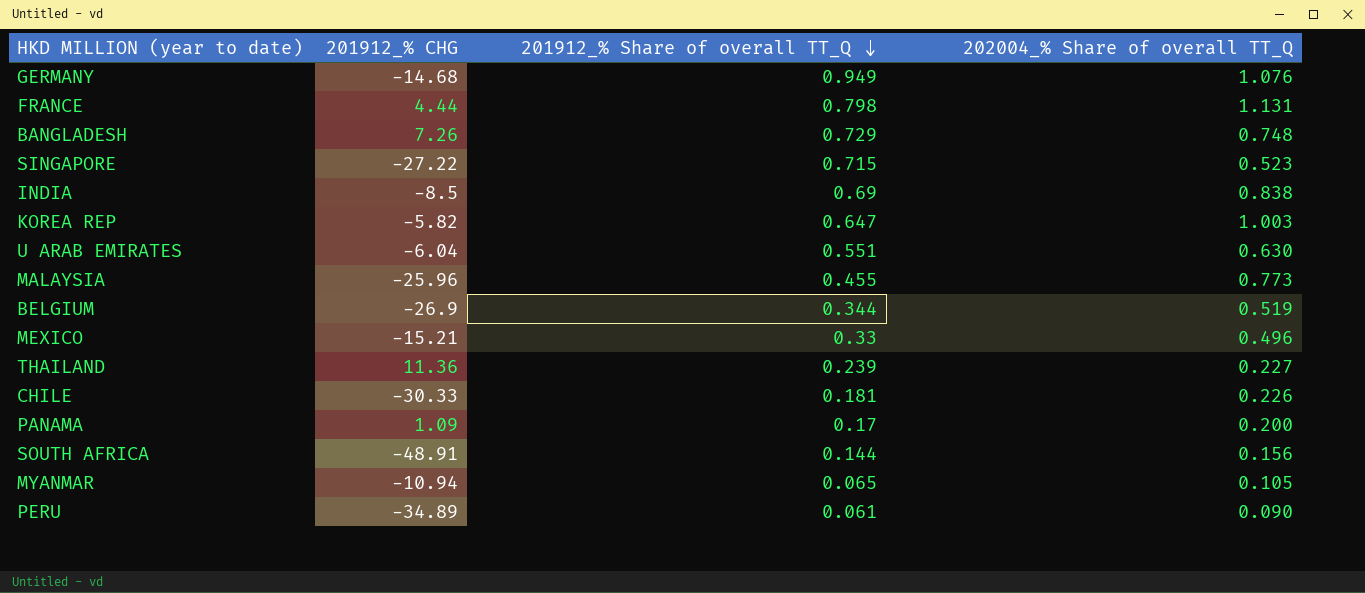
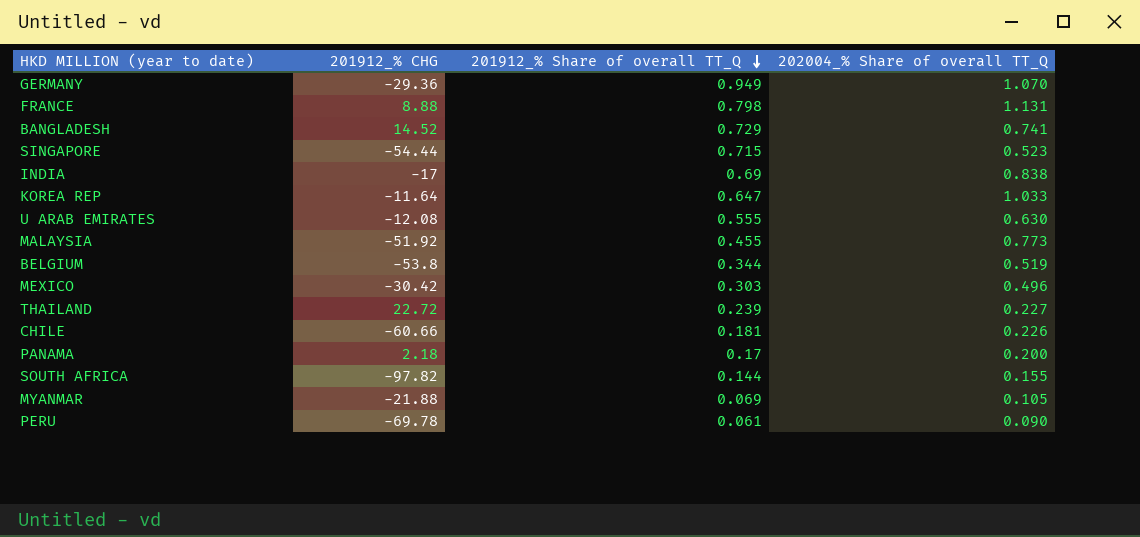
GERMANY | 201912_% CHG: -14.68 -> -29.36
GERMANY | 202004_% Share of overall TT_Q: 1.076 -> 1.070
FRANCE | 201912_% CHG: 4.44 -> 8.88
BANGLADESH | 201912_% CHG: 7.26 -> 14.52
BANGLADESH | 202004_% Share of overall TT_Q: 0.748 -> 0.741
SINGAPORE | 201912_% CHG: -27.22 -> -54.44
INDIA | 201912_% CHG: -8.5 -> -17
KOREA REP | 201912_% CHG: -5.82 -> -11.64
KOREA REP | 202004_% Share of overall TT_Q: 1.003 -> 1.033
U ARAB EMIRATES | 201912_% CHG: -6.04 -> -12.08
U ARAB EMIRATES | 201912_% Share of overall TT_Q: 0.551 -> 0.555
MALAYSIA | 201912_% CHG: -25.96 -> -51.92
BELGIUM | 201912_% CHG: -26.9 -> -53.8
MEXICO | 201912_% CHG: -15.21 -> -30.42
MEXICO | 201912_% Share of overall TT_Q: 0.33 -> 0.303
THAILAND | 201912_% CHG: 11.36 -> 22.72
CHILE | 201912_% CHG: -30.33 -> -60.66
PANAMA | 201912_% CHG: 1.09 -> 2.18
SOUTH AFRICA | 201912_% CHG: -48.91 -> -97.82
SOUTH AFRICA | 202004_% Share of overall TT_Q: 0.156 -> 0.155
MYANMAR | 201912_% CHG: -10.94 -> -21.88
MYANMAR | 201912_% Share of overall TT_Q: 0.065 -> 0.069
PERU | 201912_% CHG: -34.89 -> -69.78

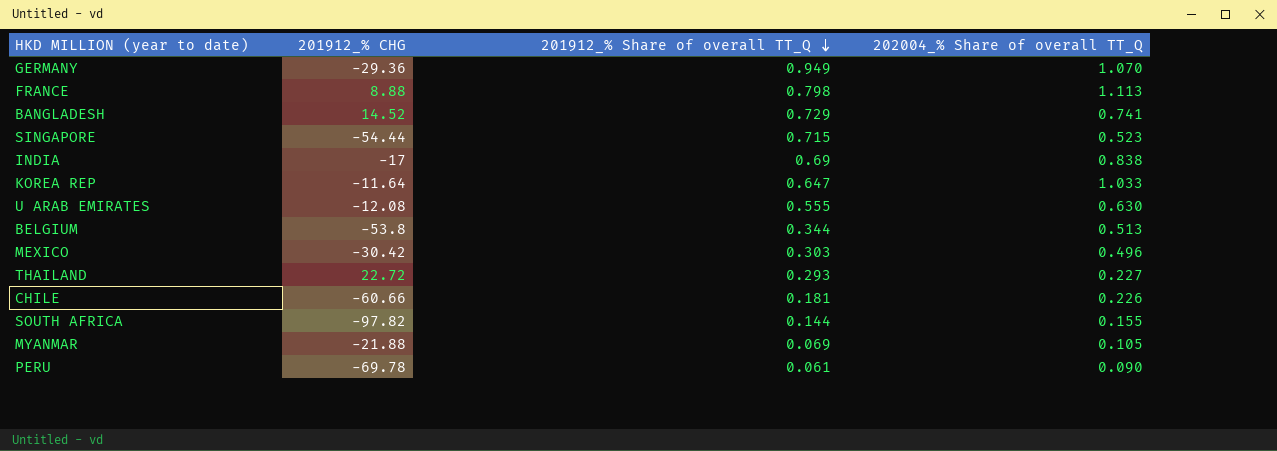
row MALAYSIA: -51.92 | 0.455 | 0.773 -> none
row PANAMA: 2.18 | 0.17 | 0.200 -> none
FRANCE | 202004_% Share of overall TT_Q: 1.131 -> 1.113
BELGIUM | 202004_% Share of overall TT_Q: 0.519 -> 0.513
THAILAND | 201912_% Share of overall TT_Q: 0.239 -> 0.293

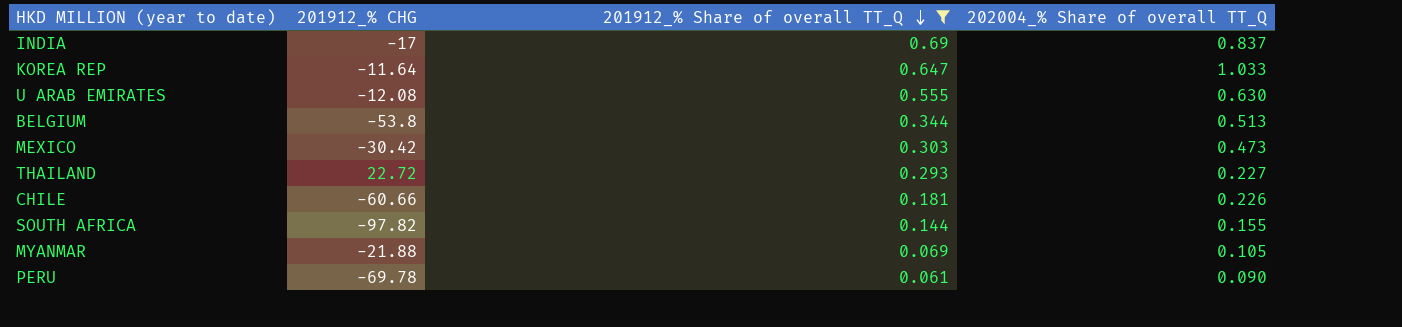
filter: none -> 201912_% Share of overall TT_Q <= 0.69
INDIA | 202004_% Share of overall TT_Q: 0.838 -> 0.837
MEXICO | 202004_% Share of overall TT_Q: 0.496 -> 0.473

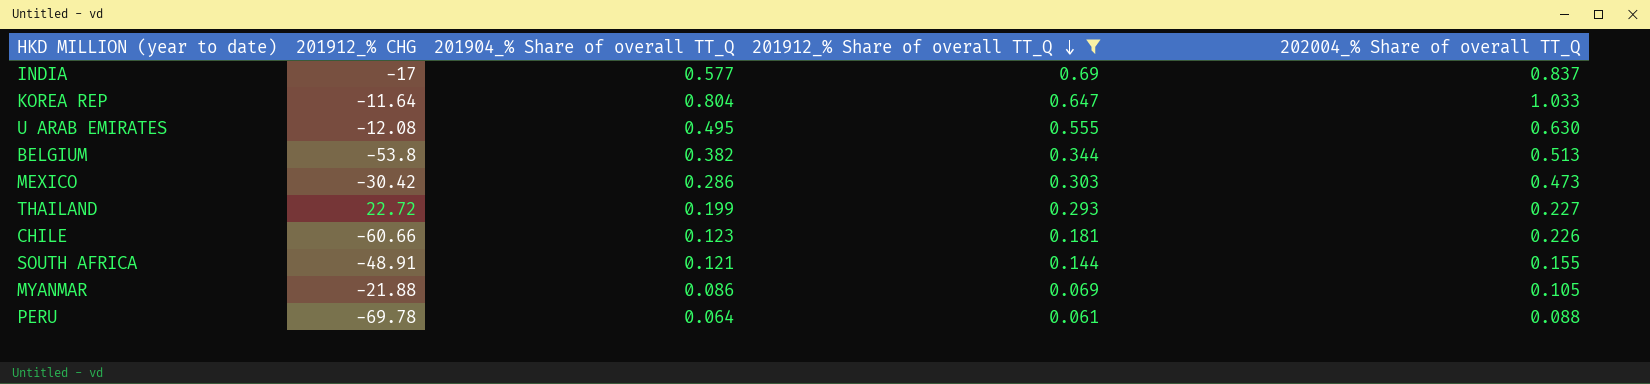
column 201904_% Share of overall TT_Q | position: none -> 3
SOUTH AFRICA | 201912_% CHG: -97.82 -> -48.91
PERU | 202004_% Share of overall TT_Q: 0.090 -> 0.088

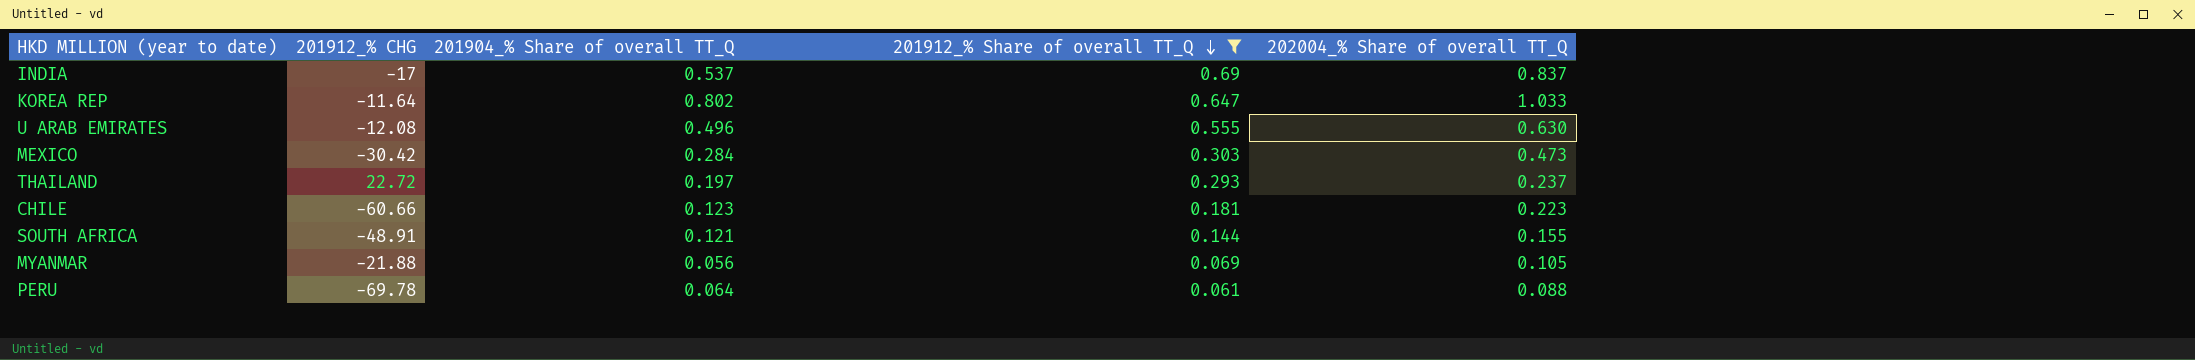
row BELGIUM: -53.8 | 0.382 | 0.344 | 0.513 -> none
INDIA | 201904_% Share of overall TT_Q: 0.577 -> 0.537
KOREA REP | 201904_% Share of overall TT_Q: 0.804 -> 0.802
U ARAB EMIRATES | 201904_% Share of overall TT_Q: 0.495 -> 0.496
MEXICO | 201904_% Share of overall TT_Q: 0.286 -> 0.284
THAILAND | 201904_% Share of overall TT_Q: 0.199 -> 0.197
THAILAND | 202004_% Share of overall TT_Q: 0.227 -> 0.237
CHILE | 202004_% Share of overall TT_Q: 0.226 -> 0.223
MYANMAR | 201904_% Share of overall TT_Q: 0.086 -> 0.056

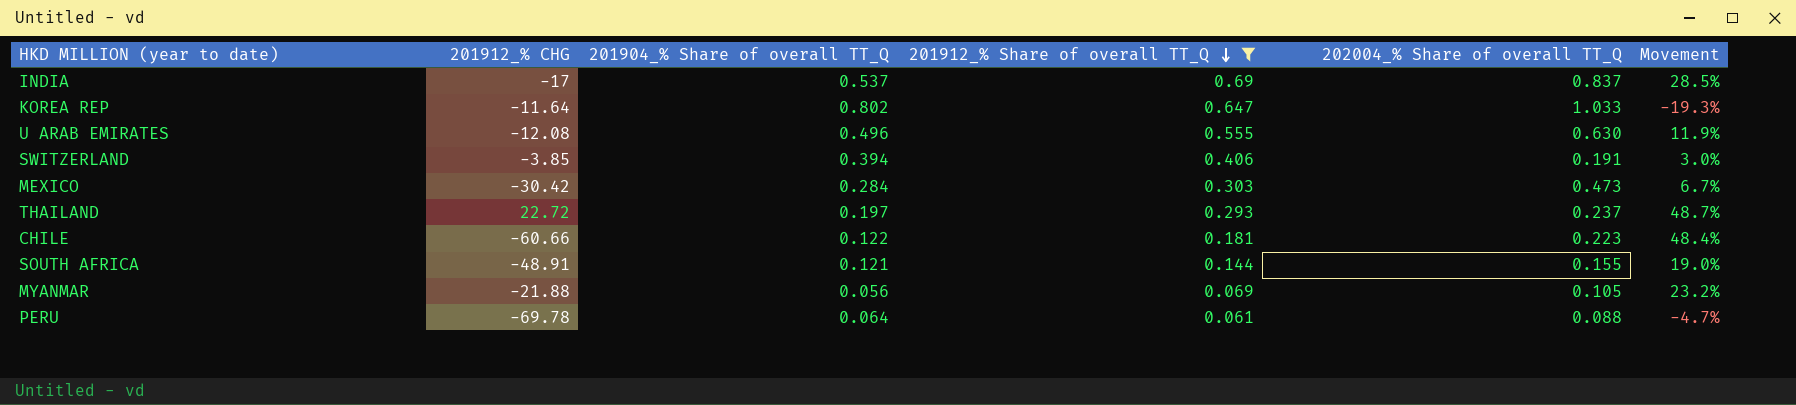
column Movement | formula: none -> ([201912_% Share of overall TT_Q] - [201904_% Share of overall TT_Q]) / [201904_% Share of overall TT_Q]
row SWITZERLAND: none -> -3.85 | 0.394 | 0.406 | 0.191 | 3.0%
CHILE | 201904_% Share of overall TT_Q: 0.123 -> 0.122

